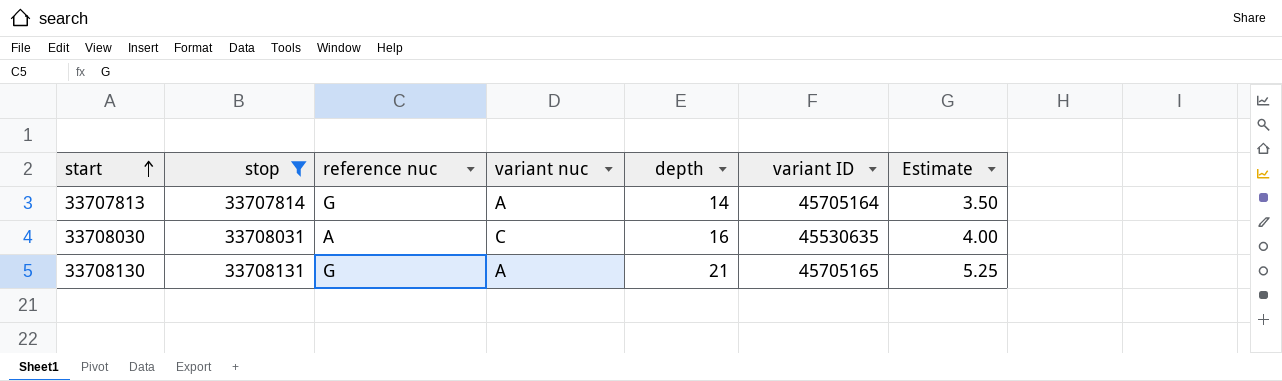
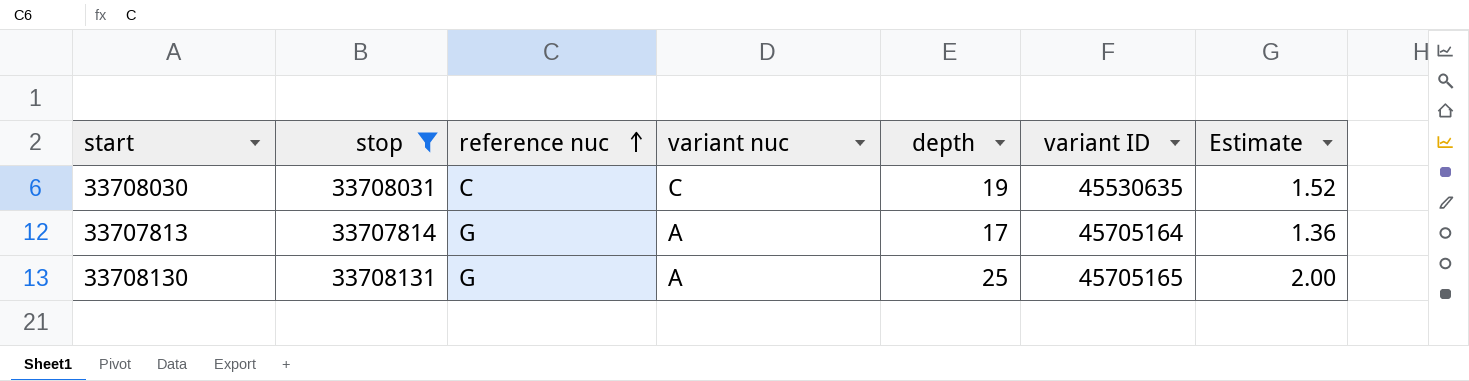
row order: start ascending -> reference nuc ascending
column Estimate | formula: [depth] * 0.25 -> [depth] * 0.08
33708030 | reference nuc: A -> C
33708030 | depth: 16 -> 19
33707813 | depth: 14 -> 17
33708130 | depth: 21 -> 25

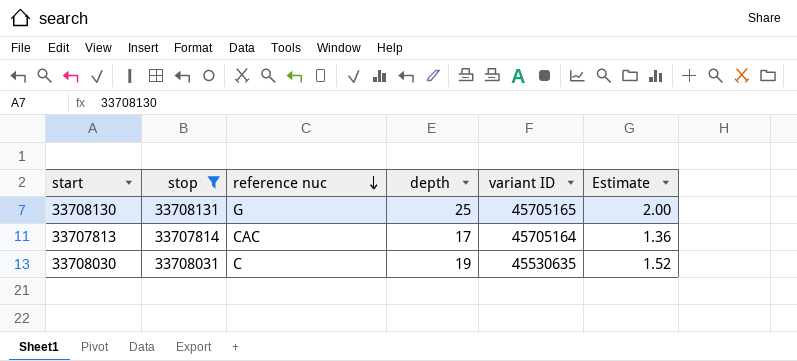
row order: reference nuc ascending -> reference nuc descending
column variant nuc | position: 4 -> none
33707813 | reference nuc: G -> CAC

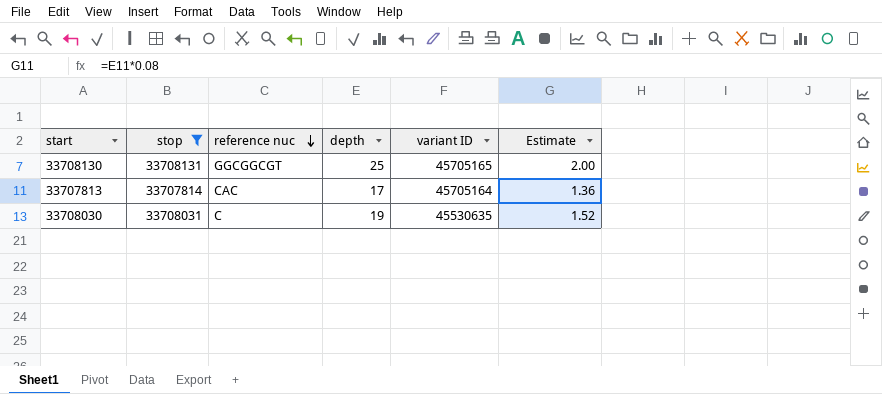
33708130 | reference nuc: G -> GGCGGCGT

